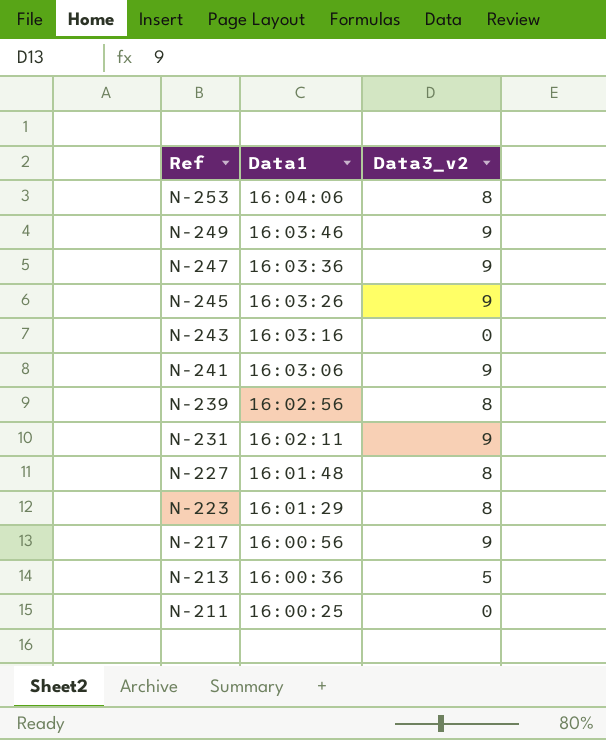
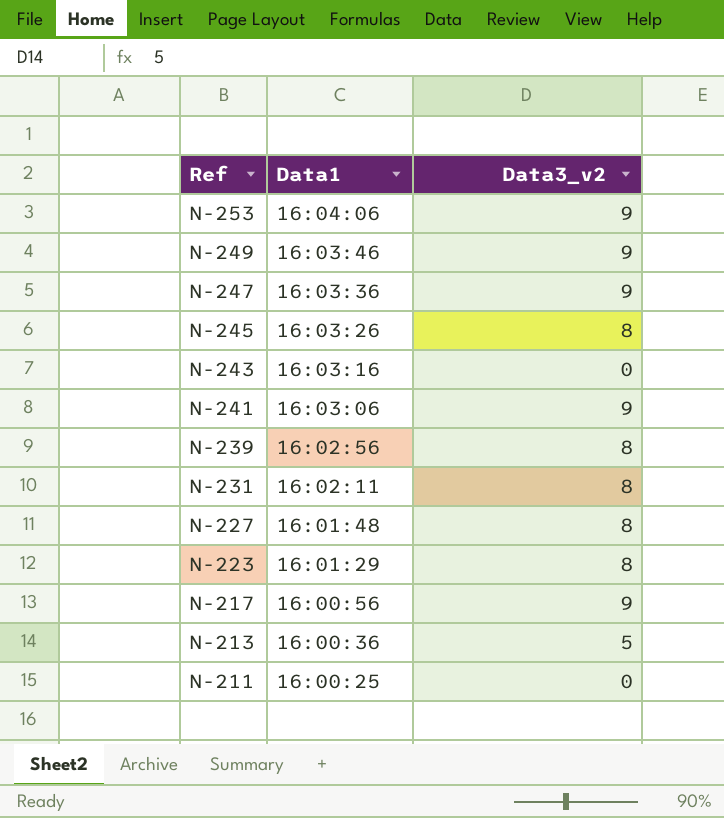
N-253 | Data3_v2: 8 -> 9
N-245 | Data3_v2: 9 -> 8
N-231 | Data3_v2: 9 -> 8

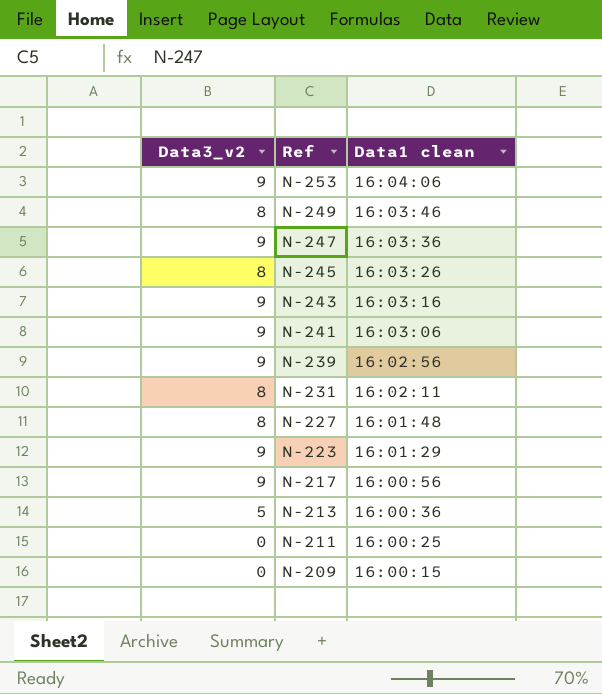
column Data3_v2 | position: 3 -> 1
column name: Data1 -> Data1 clean
N-249 | Data3_v2: 9 -> 8
N-243 | Data3_v2: 0 -> 9
N-239 | Data3_v2: 8 -> 9
N-223 | Data3_v2: 8 -> 9
row N-209: none -> 0 | 16:00:15

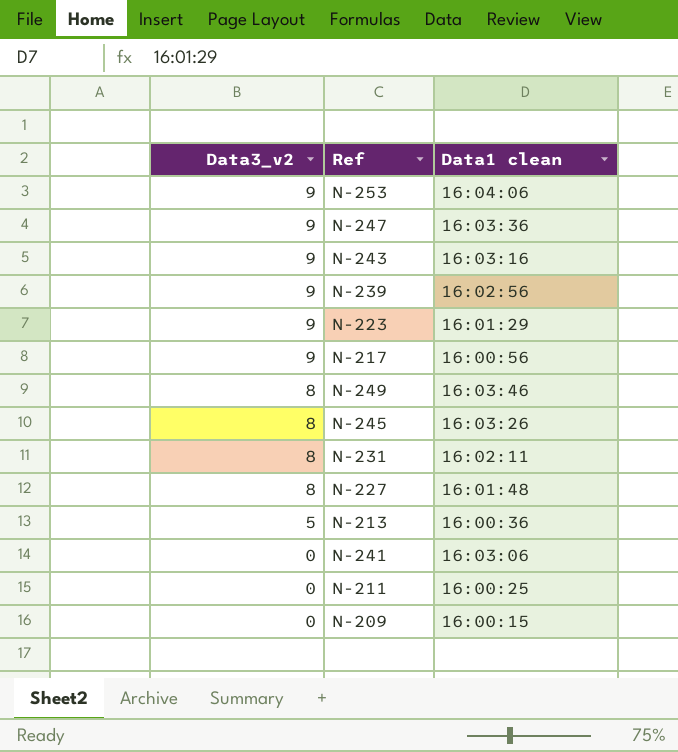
row order: Ref descending -> Data3_v2 descending
N-241 | Data3_v2: 9 -> 0

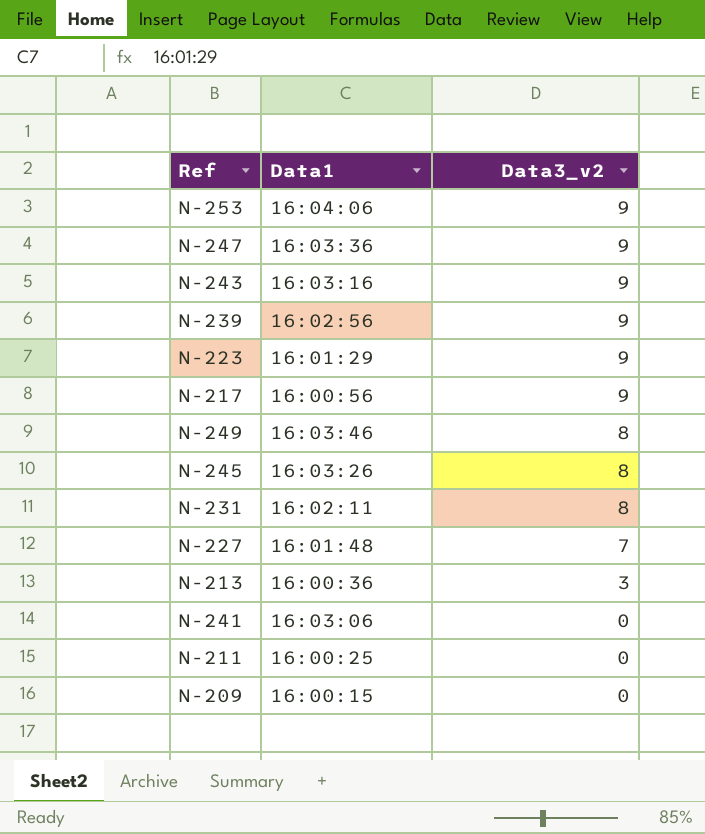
column name: Data1 clean -> Data1
column Data3_v2 | position: 1 -> 3
N-227 | Data3_v2: 8 -> 7
N-213 | Data3_v2: 5 -> 3

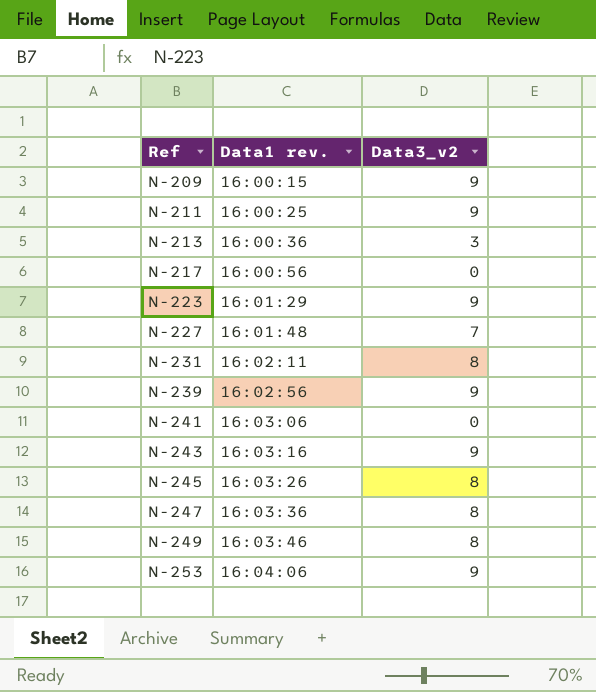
row order: Data3_v2 descending -> Ref ascending
column name: Data1 -> Data1 rev.
N-209 | Data3_v2: 0 -> 9
N-211 | Data3_v2: 0 -> 9
N-217 | Data3_v2: 9 -> 0
N-247 | Data3_v2: 9 -> 8

